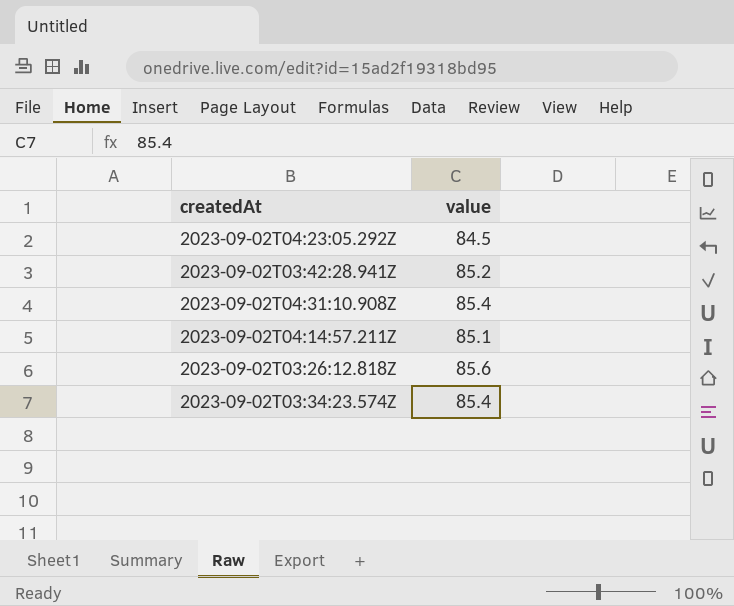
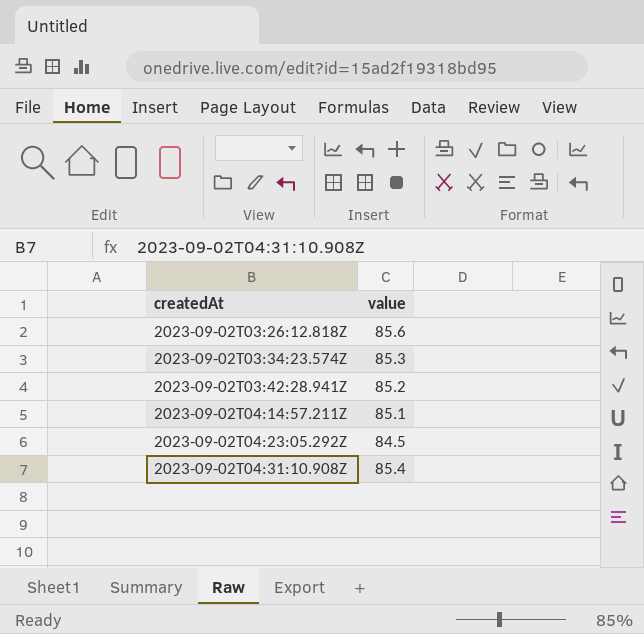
row order: none -> createdAt ascending
2023-09-02T03:34:23.574Z | value: 85.4 -> 85.3

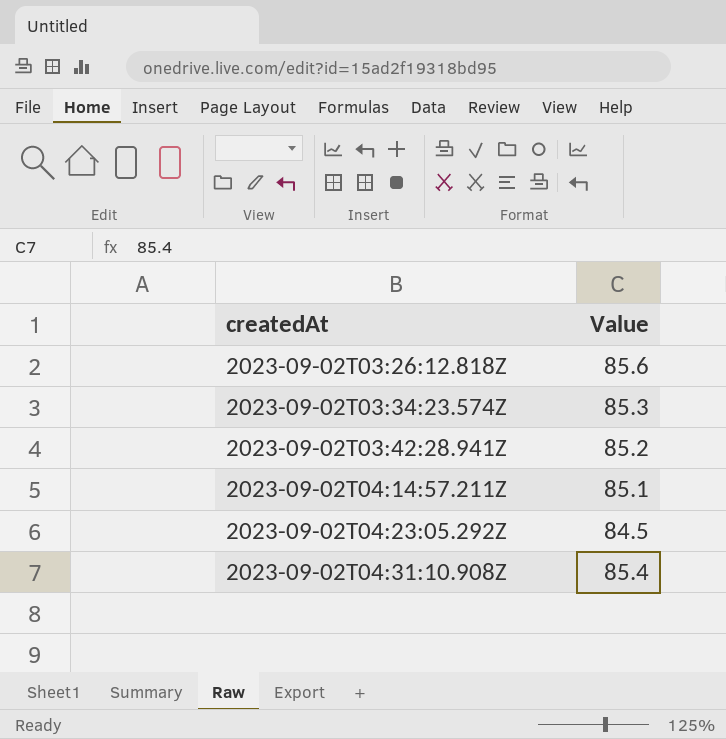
column name: value -> Value

